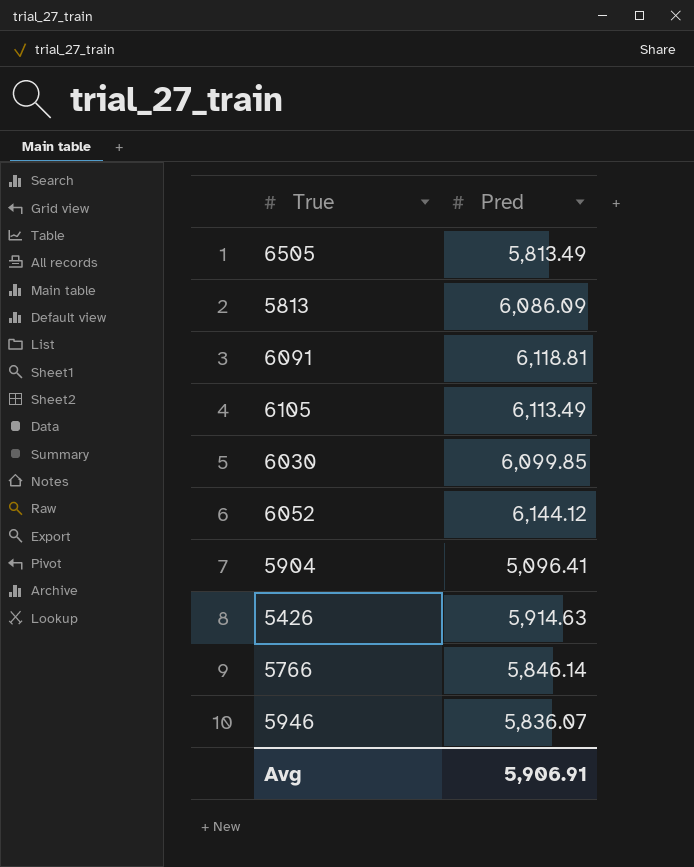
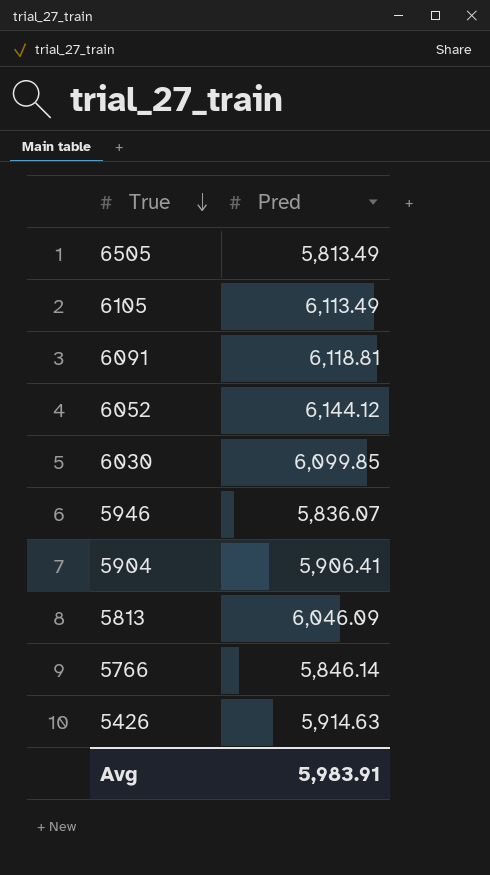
row order: none -> True descending
5904 | Pred: 5,096.41 -> 5,906.41
5813 | Pred: 6,086.09 -> 6,046.09
Avg | Pred: 5,906.91 -> 5,983.91

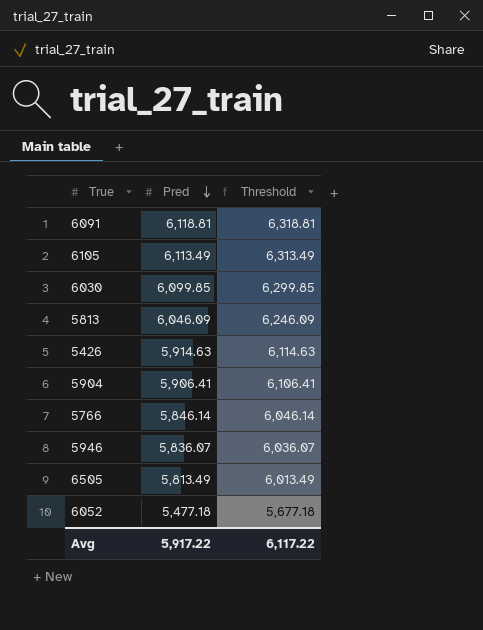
row order: True descending -> Pred descending
column Threshold | formula: none -> [Pred] + 200
6052 | Pred: 6,144.12 -> 5,477.18
Avg | Pred: 5,983.91 -> 5,917.22

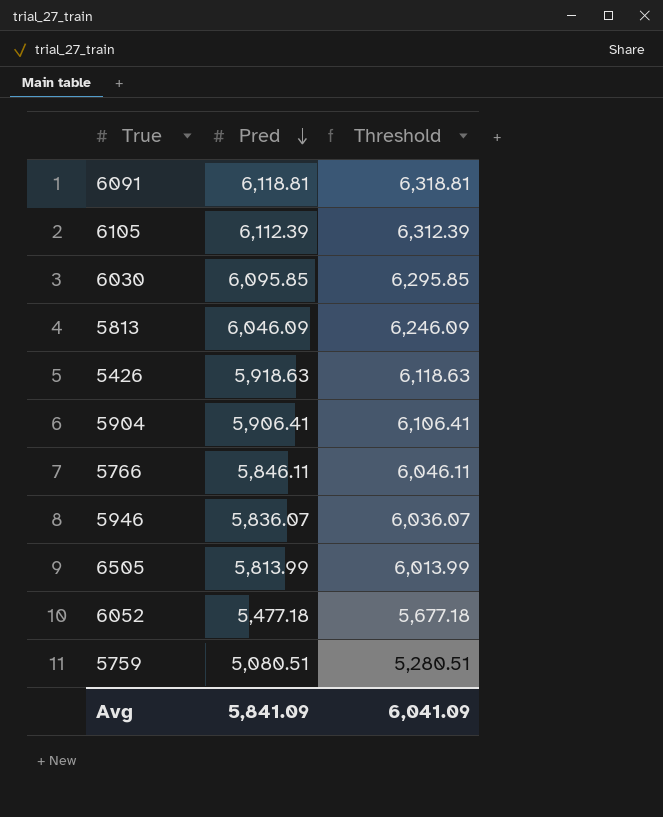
6105 | Pred: 6,113.49 -> 6,112.39
6105 | Threshold: 6,313.49 -> 6,312.39
6030 | Pred: 6,099.85 -> 6,095.85
6030 | Threshold: 6,299.85 -> 6,295.85
5426 | Pred: 5,914.63 -> 5,918.63
5426 | Threshold: 6,114.63 -> 6,118.63
5766 | Pred: 5,846.14 -> 5,846.11
5766 | Threshold: 6,046.14 -> 6,046.11
6505 | Pred: 5,813.49 -> 5,813.99
6505 | Threshold: 6,013.49 -> 6,013.99
row 5759: none -> 5,080.51 | 5,280.51
Avg | Pred: 5,917.22 -> 5,841.09
Avg | Threshold: 6,117.22 -> 6,041.09

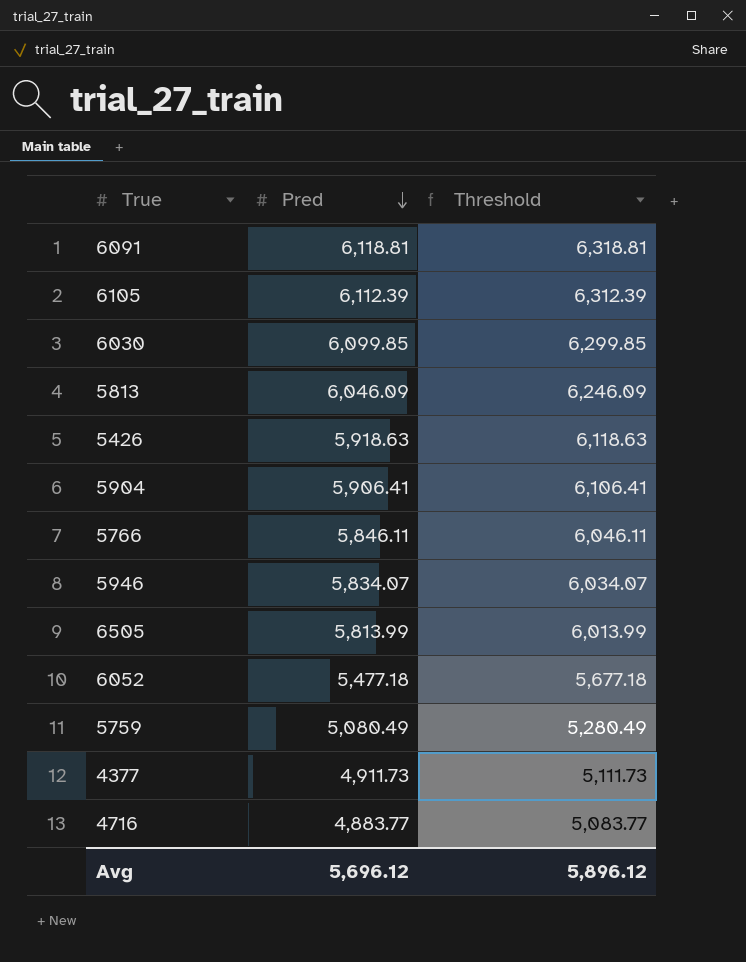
6030 | Pred: 6,095.85 -> 6,099.85
6030 | Threshold: 6,295.85 -> 6,299.85
5946 | Pred: 5,836.07 -> 5,834.07
5946 | Threshold: 6,036.07 -> 6,034.07
5759 | Pred: 5,080.51 -> 5,080.49
5759 | Threshold: 5,280.51 -> 5,280.49
row 4377: none -> 4,911.73 | 5,111.73
row 4716: none -> 4,883.77 | 5,083.77
Avg | Pred: 5,841.09 -> 5,696.12
Avg | Threshold: 6,041.09 -> 5,896.12

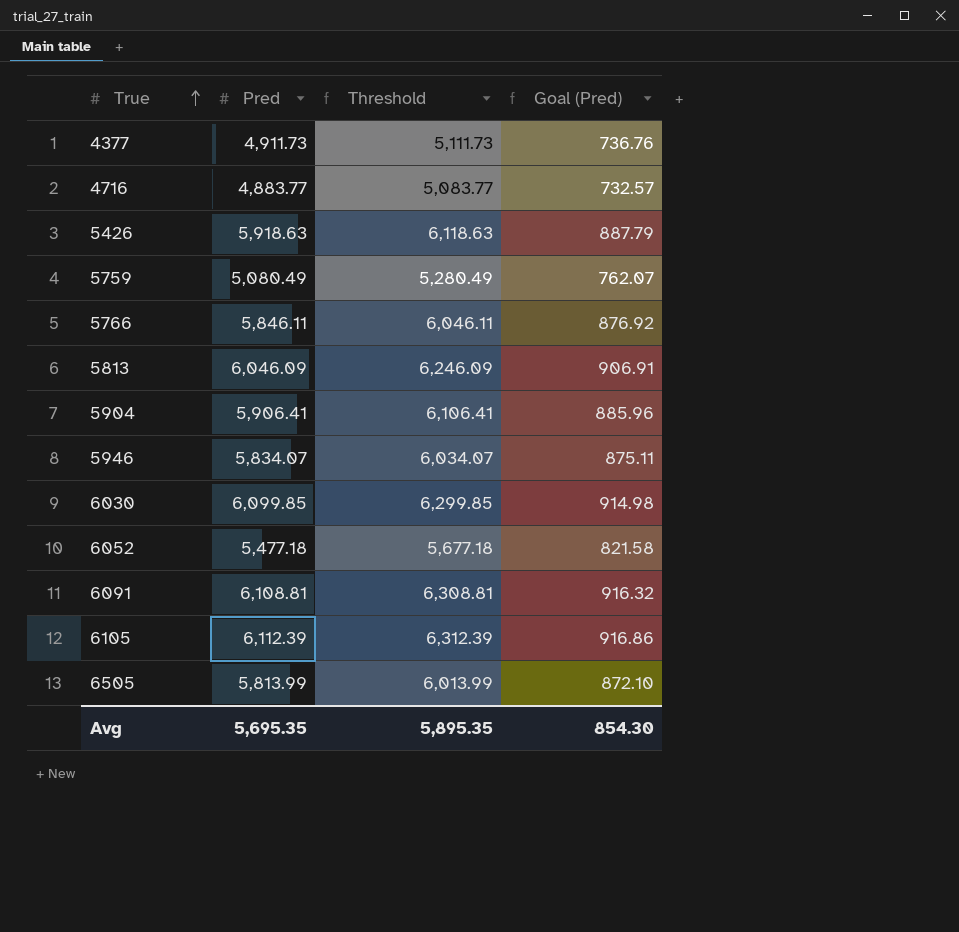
row order: Pred descending -> True ascending
column Goal (Pred) | formula: none -> [Pred] * 0.15
6091 | Pred: 6,118.81 -> 6,108.81
6091 | Threshold: 6,318.81 -> 6,308.81
Avg | Pred: 5,696.12 -> 5,695.35
Avg | Threshold: 5,896.12 -> 5,895.35

